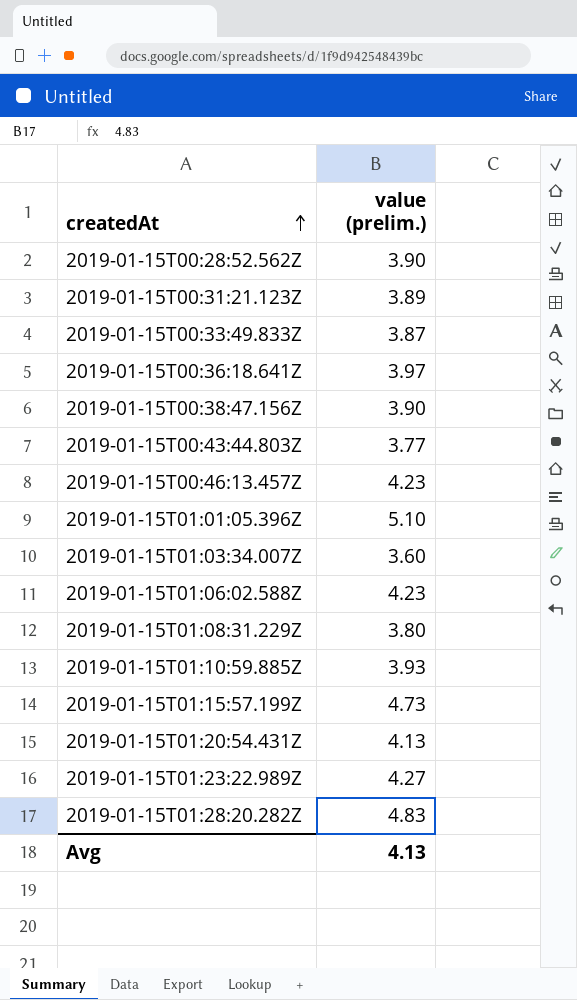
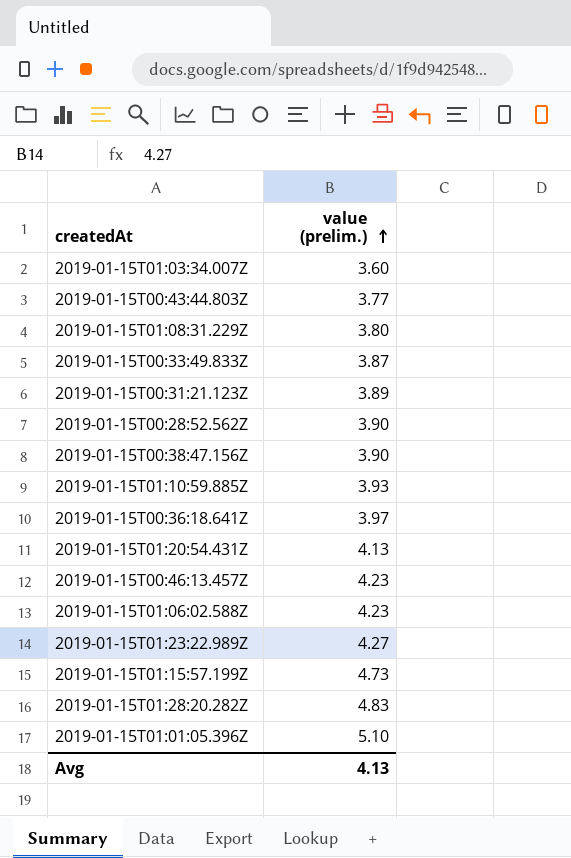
row order: createdAt ascending -> value (prelim.) ascending

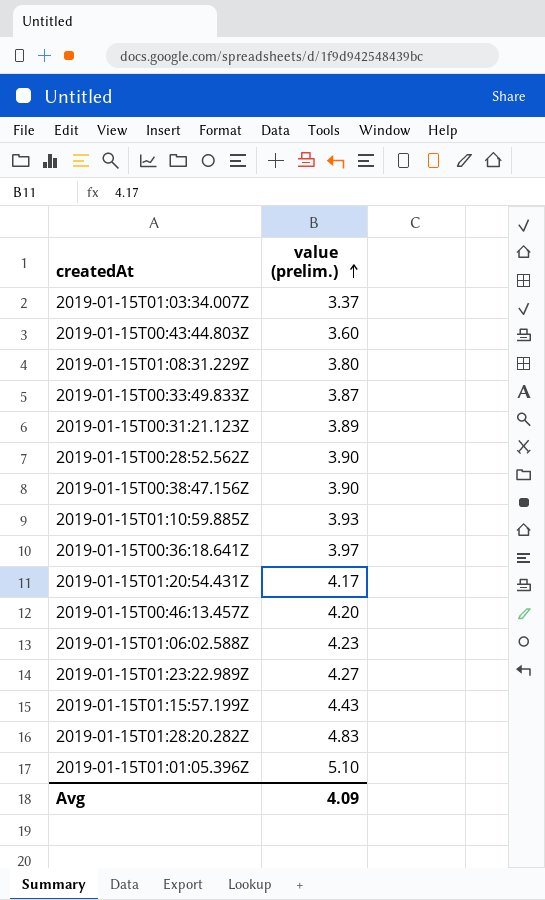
2019-01-15T01:03:34.007Z | value (prelim.): 3.60 -> 3.37
2019-01-15T00:43:44.803Z | value (prelim.): 3.77 -> 3.60
2019-01-15T01:20:54.431Z | value (prelim.): 4.13 -> 4.17
2019-01-15T00:46:13.457Z | value (prelim.): 4.23 -> 4.20
2019-01-15T01:15:57.199Z | value (prelim.): 4.73 -> 4.43
Avg | value (prelim.): 4.13 -> 4.09

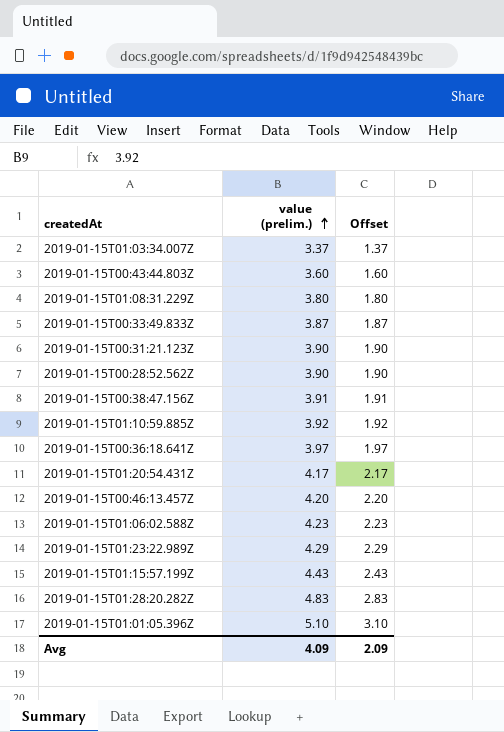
column Offset | formula: none -> [value (prelim.)] - 2
2019-01-15T00:31:21.123Z | value (prelim.): 3.89 -> 3.90
2019-01-15T00:38:47.156Z | value (prelim.): 3.90 -> 3.91
2019-01-15T01:10:59.885Z | value (prelim.): 3.93 -> 3.92
2019-01-15T01:23:22.989Z | value (prelim.): 4.27 -> 4.29

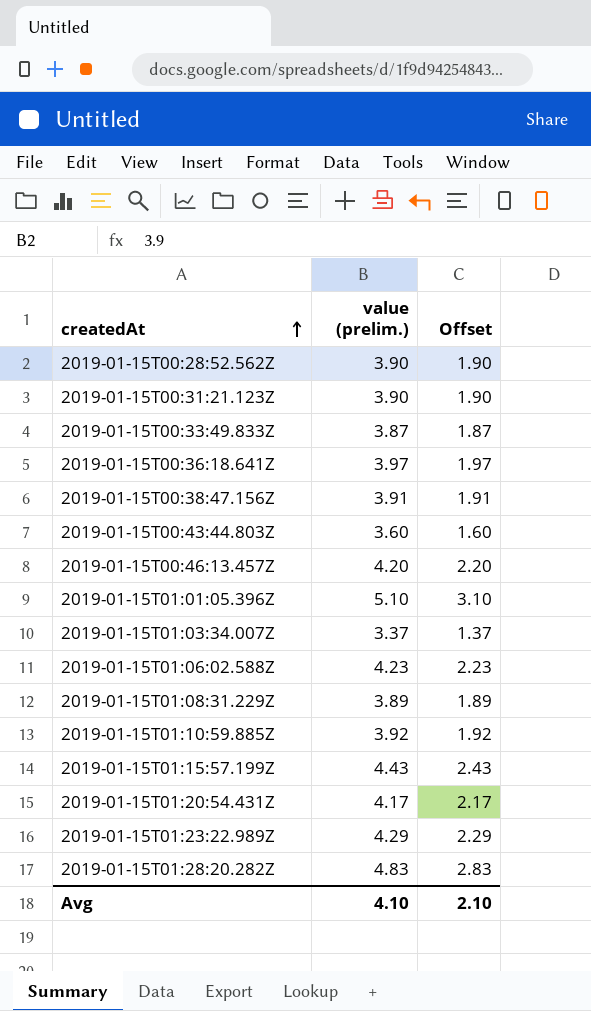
row order: value (prelim.) ascending -> createdAt ascending
2019-01-15T01:08:31.229Z | value (prelim.): 3.80 -> 3.89
2019-01-15T01:08:31.229Z | Offset: 1.80 -> 1.89
Avg | value (prelim.): 4.09 -> 4.10
Avg | Offset: 2.09 -> 2.10

